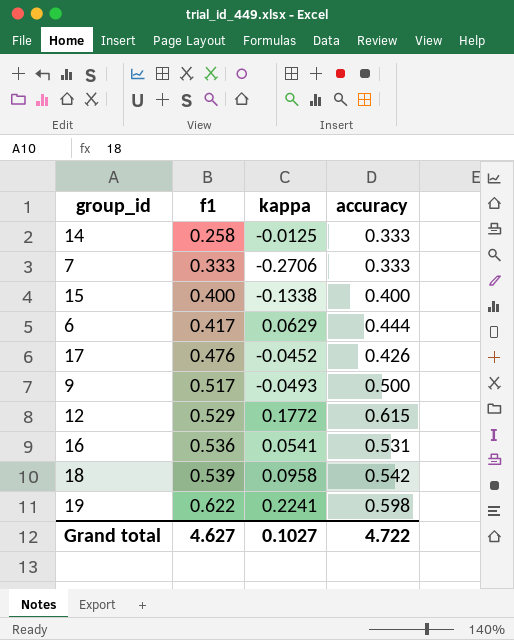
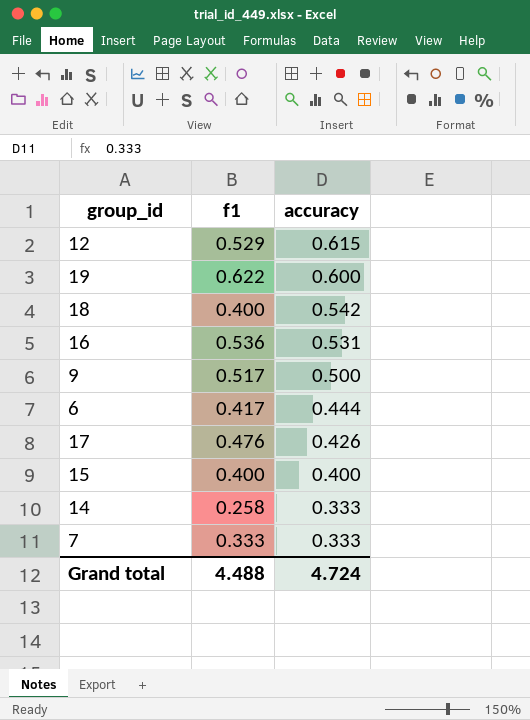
row order: f1 ascending -> accuracy descending
column kappa | position: 3 -> none
19 | accuracy: 0.598 -> 0.600
18 | f1: 0.539 -> 0.400
Grand total | f1: 4.627 -> 4.488
Grand total | accuracy: 4.722 -> 4.724

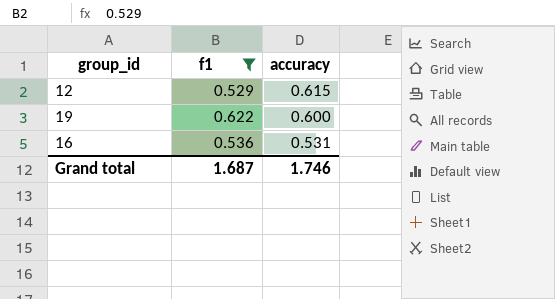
filter: none -> f1 >= 0.529
Grand total | f1: 4.488 -> 1.687
Grand total | accuracy: 4.724 -> 1.746

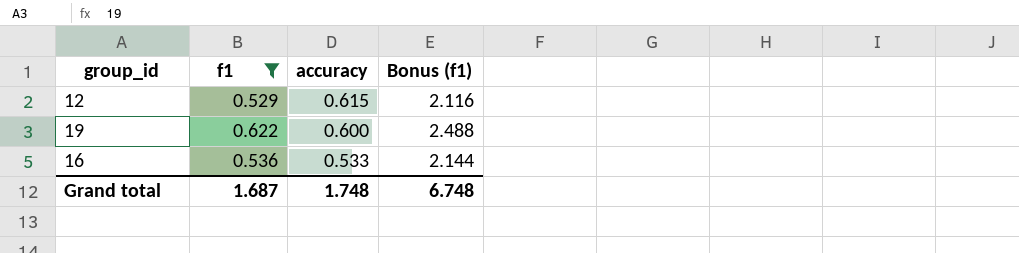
column Bonus (f1) | formula: none -> [f1] * 4
16 | accuracy: 0.531 -> 0.533
Grand total | accuracy: 1.746 -> 1.748

